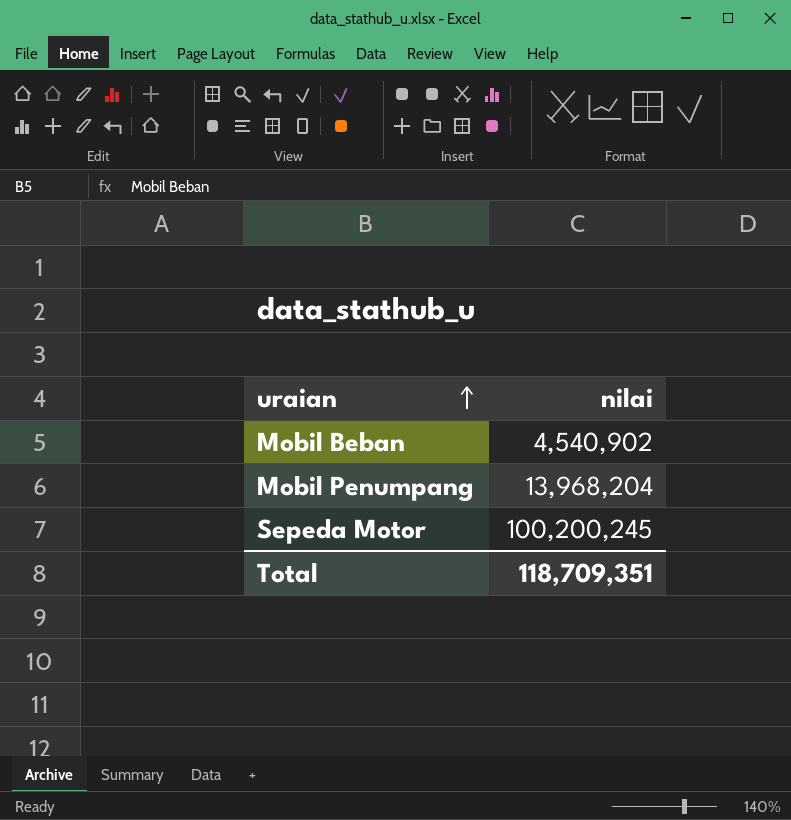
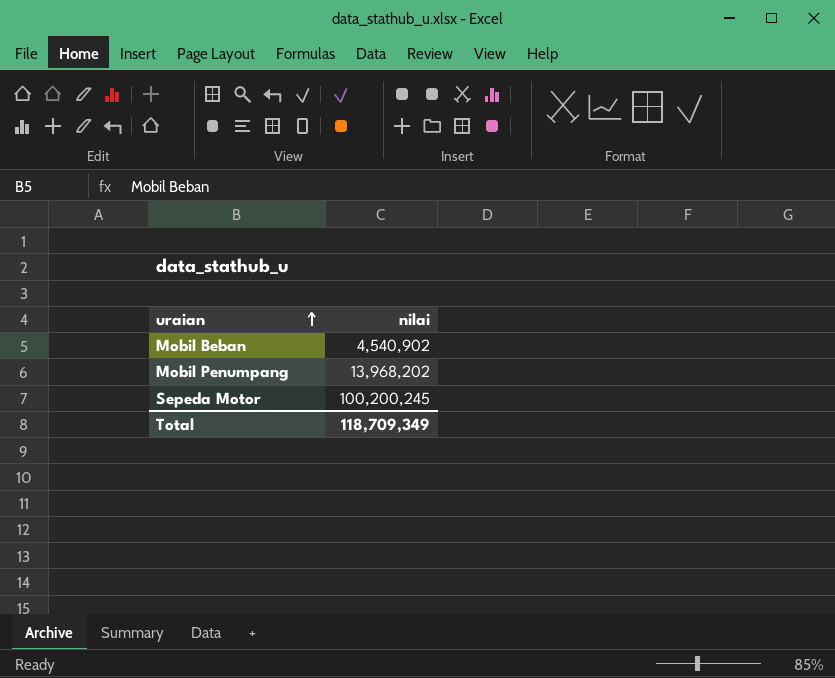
Mobil Penumpang | nilai: 13,968,204 -> 13,968,202
Total | nilai: 118,709,351 -> 118,709,349

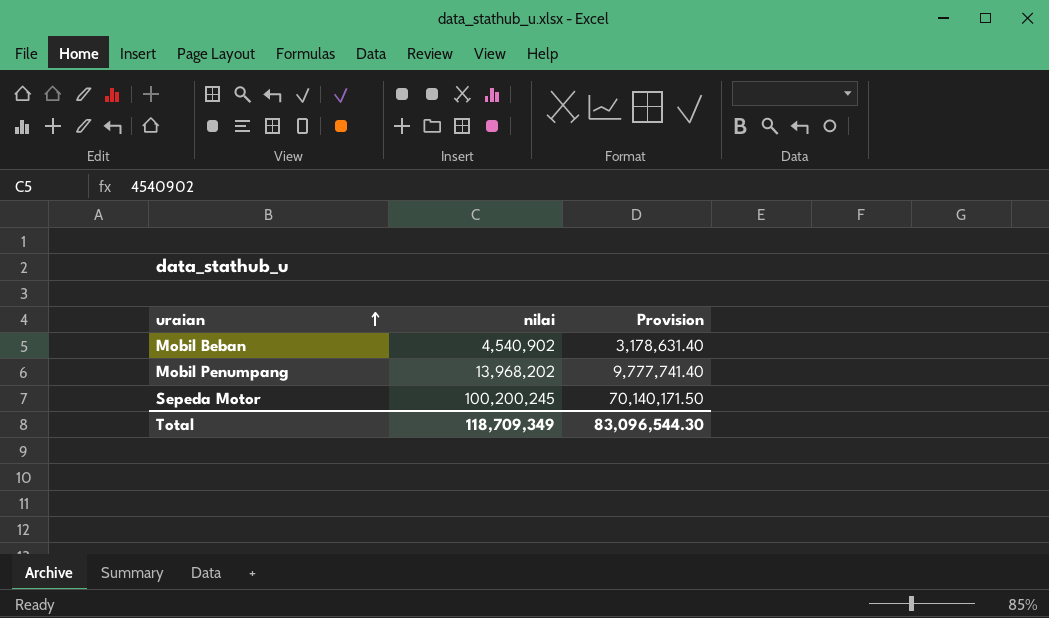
column Provision | formula: none -> [nilai] * 0.7

